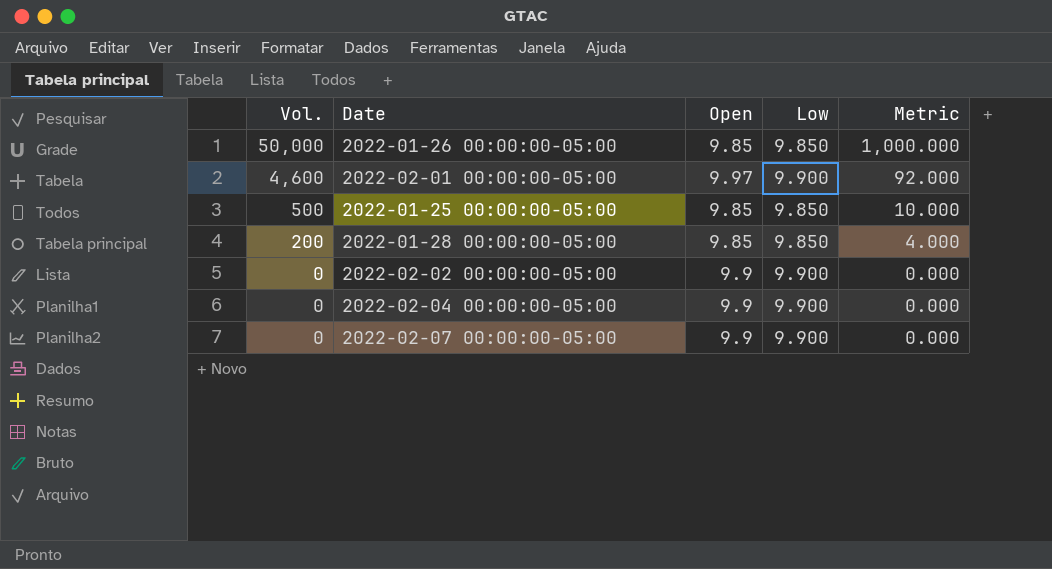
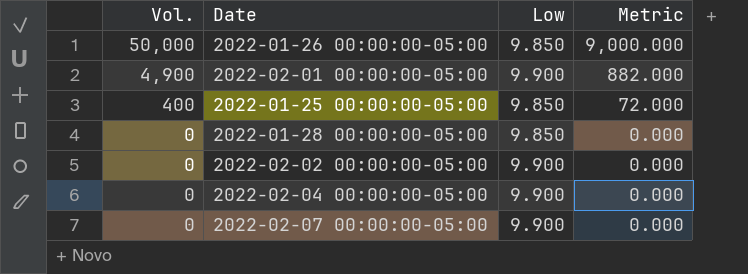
column Open | position: 3 -> none
column Metric | formula: [Vol.] * 0.02 -> [Vol.] * 0.18
2022-02-01 00:00:00-05:00 | Vol.: 4,600 -> 4,900
2022-01-25 00:00:00-05:00 | Vol.: 500 -> 400
2022-01-28 00:00:00-05:00 | Vol.: 200 -> 0

